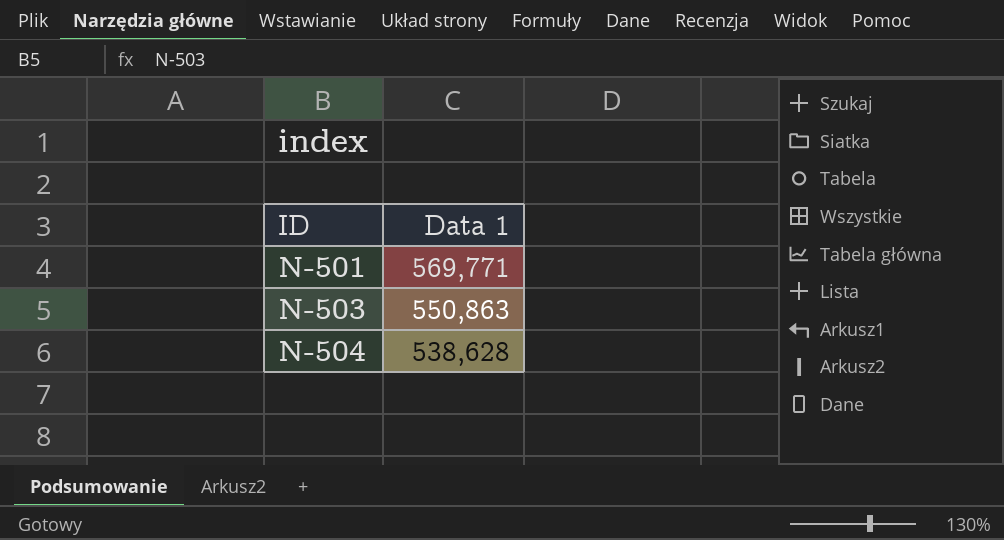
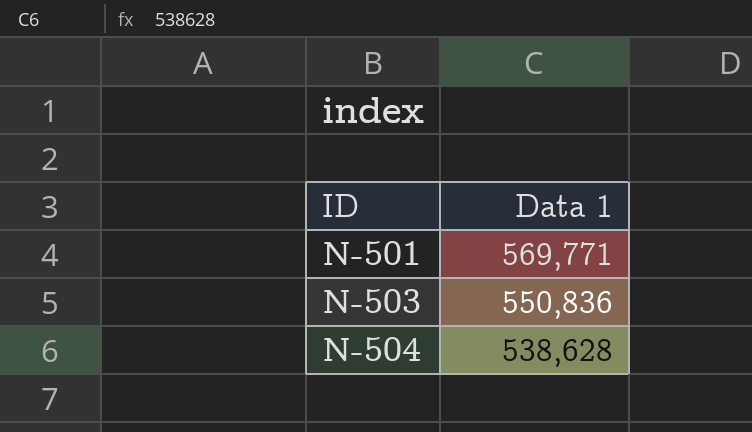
N-503 | Data 1: 550,863 -> 550,836

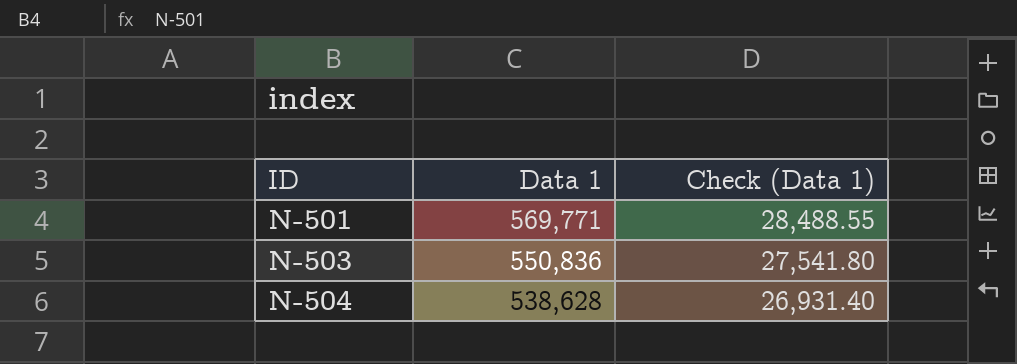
column Check (Data 1) | formula: none -> [Data 1] * 0.05

